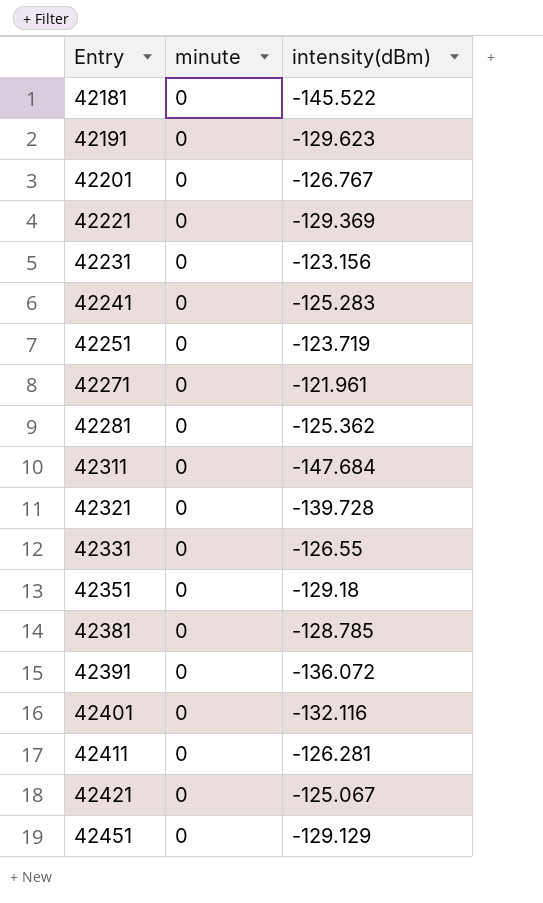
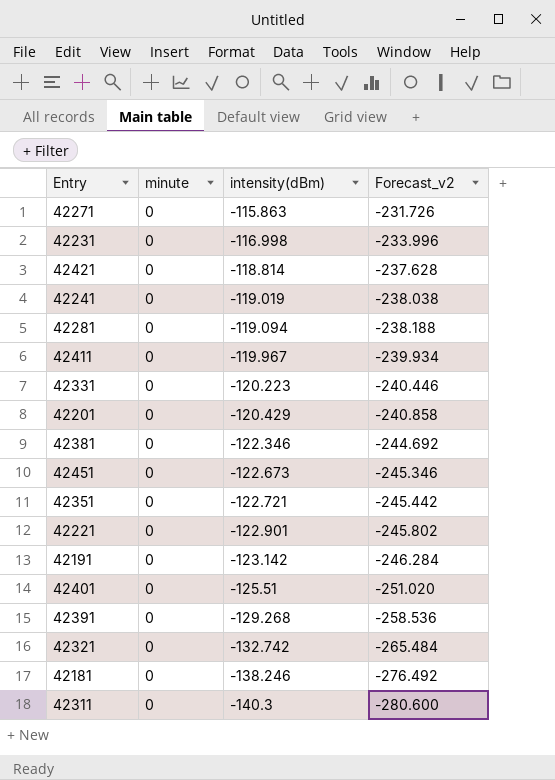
row order: Entry ascending -> intensity(dBm) descending
column Forecast_v2 | formula: none -> [intensity(dBm)] * 2
row 42251: 0 | -123.719 -> none
42271 | intensity(dBm): -121.961 -> -115.863
42231 | intensity(dBm): -123.156 -> -116.998
42421 | intensity(dBm): -125.067 -> -118.814
42241 | intensity(dBm): -125.283 -> -119.019
42281 | intensity(dBm): -125.362 -> -119.094
42411 | intensity(dBm): -126.281 -> -119.967
42331 | intensity(dBm): -126.55 -> -120.223
42201 | intensity(dBm): -126.767 -> -120.429
42381 | intensity(dBm): -128.785 -> -122.346
42451 | intensity(dBm): -129.129 -> -122.673
42351 | intensity(dBm): -129.18 -> -122.721
42221 | intensity(dBm): -129.369 -> -122.901
42191 | intensity(dBm): -129.623 -> -123.142
42401 | intensity(dBm): -132.116 -> -125.51
42391 | intensity(dBm): -136.072 -> -129.268
42321 | intensity(dBm): -139.728 -> -132.742
42181 | intensity(dBm): -145.522 -> -138.246
42311 | intensity(dBm): -147.684 -> -140.3

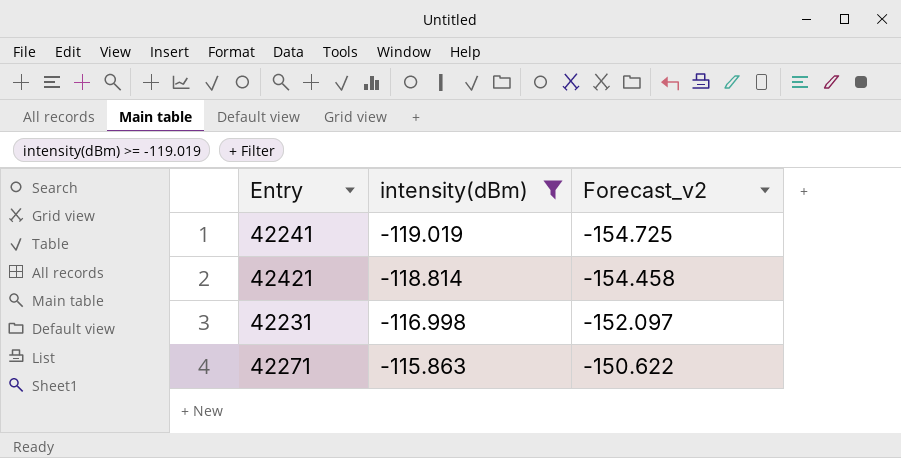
filter: none -> intensity(dBm) >= -119.019
row order: intensity(dBm) descending -> intensity(dBm) ascending
column minute | position: 2 -> none
column Forecast_v2 | formula: [intensity(dBm)] * 2 -> [intensity(dBm)] * 1.3

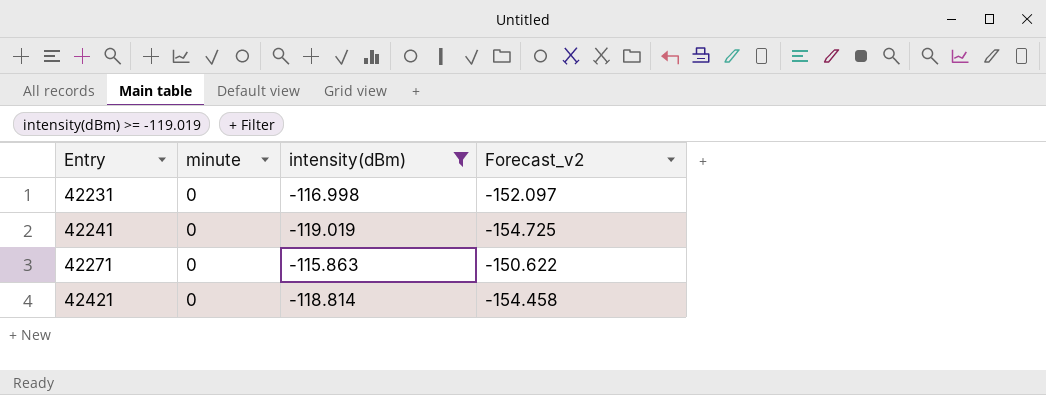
row order: intensity(dBm) ascending -> Entry ascending
column minute | position: none -> 2

